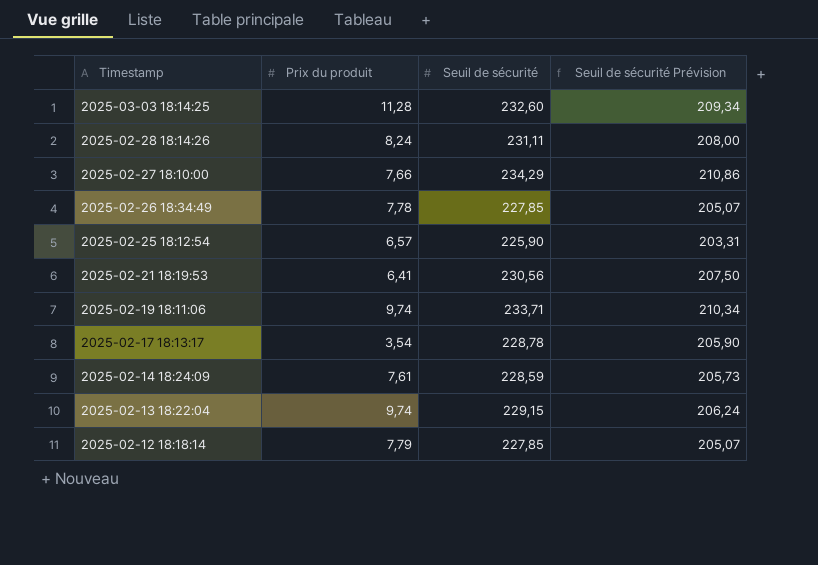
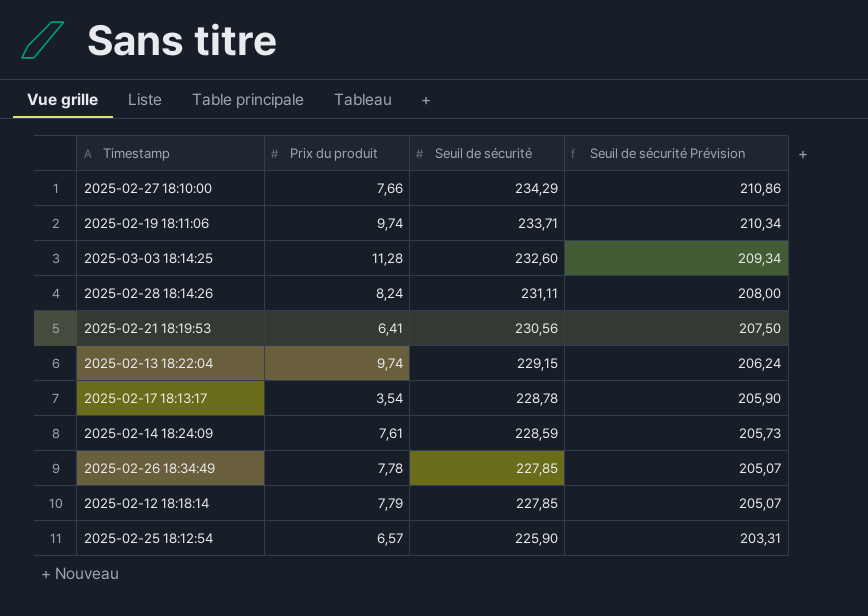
row order: Timestamp descending -> Seuil de sécurité descending

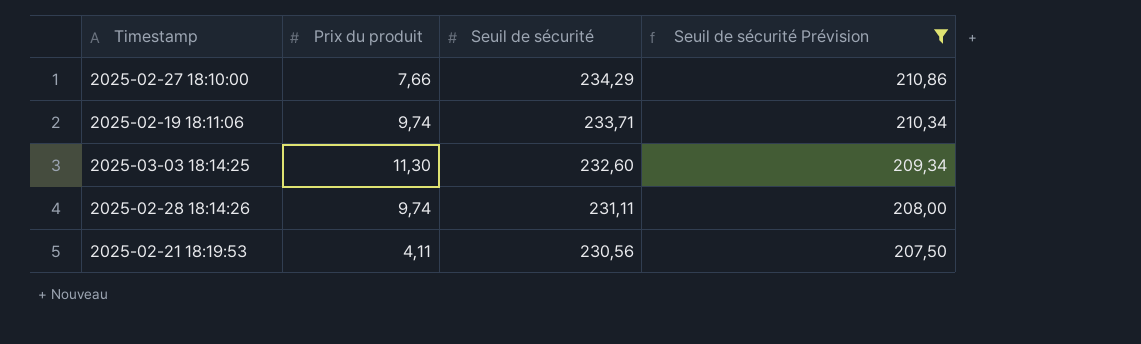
filter: none -> Seuil de sécurité Prévision >= 207,50
2025-03-03 18:14:25 | Prix du produit: 11,28 -> 11,30
2025-02-28 18:14:26 | Prix du produit: 8,24 -> 9,74
2025-02-21 18:19:53 | Prix du produit: 6,41 -> 4,11

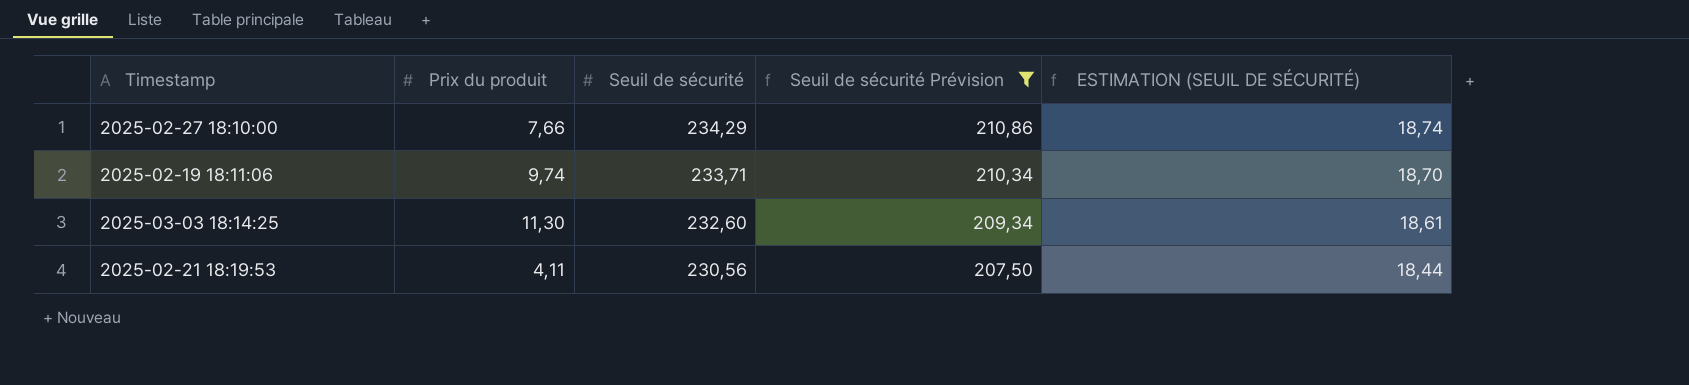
column ESTIMATION (SEUIL DE SÉCURITÉ) | formula: none -> [Seuil de sécurité] * 0,08
row 2025-02-28 18:14:26: 9,74 | 231,11 | 208,00 -> none

